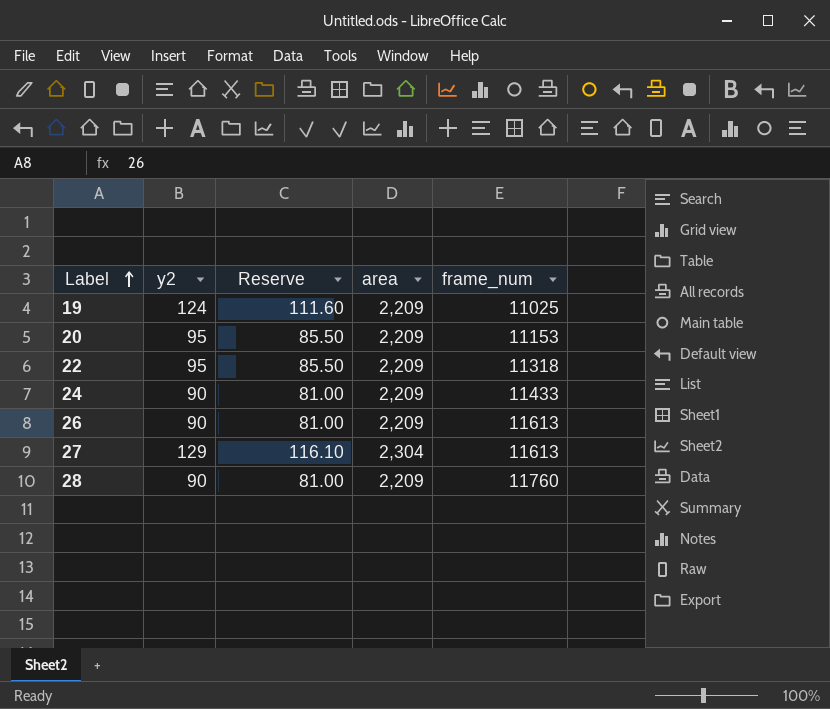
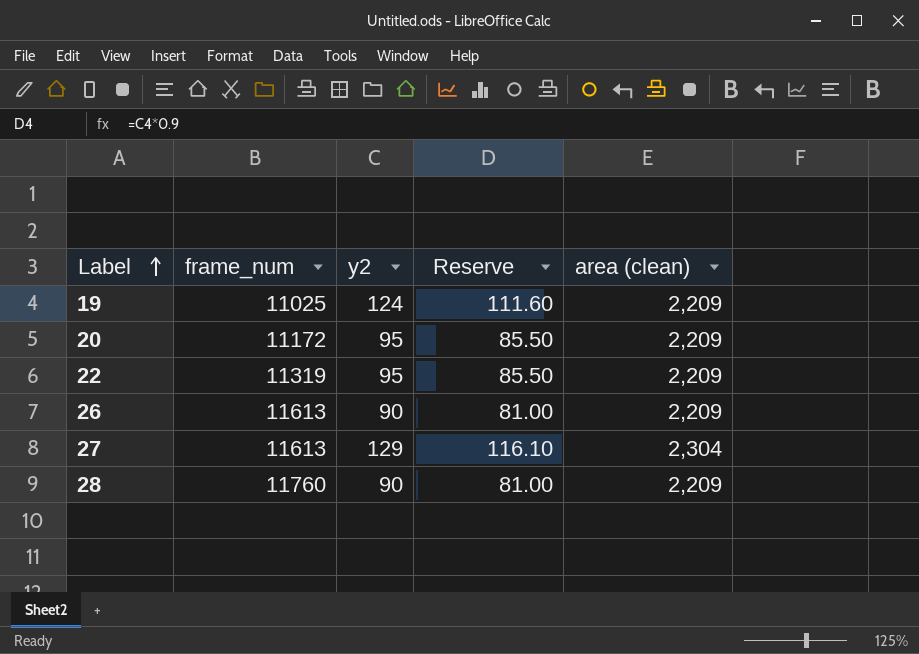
column frame_num | position: 5 -> 2
column name: area -> area (clean)
row 24: 90 | 81.00 | 2,209 | 11433 -> none
20 | frame_num: 11153 -> 11172
22 | frame_num: 11318 -> 11319

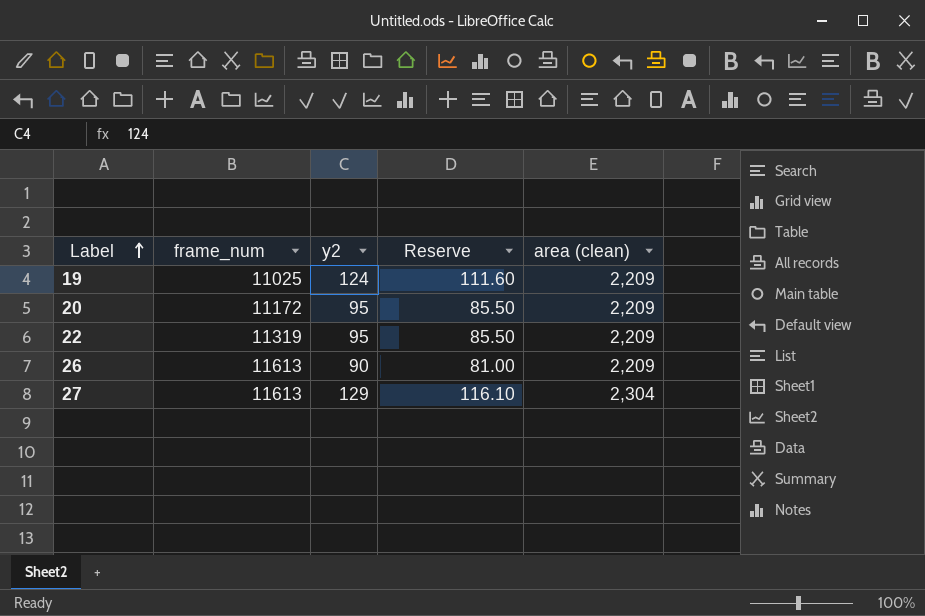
row 28: 11760 | 90 | 81.00 | 2,209 -> none

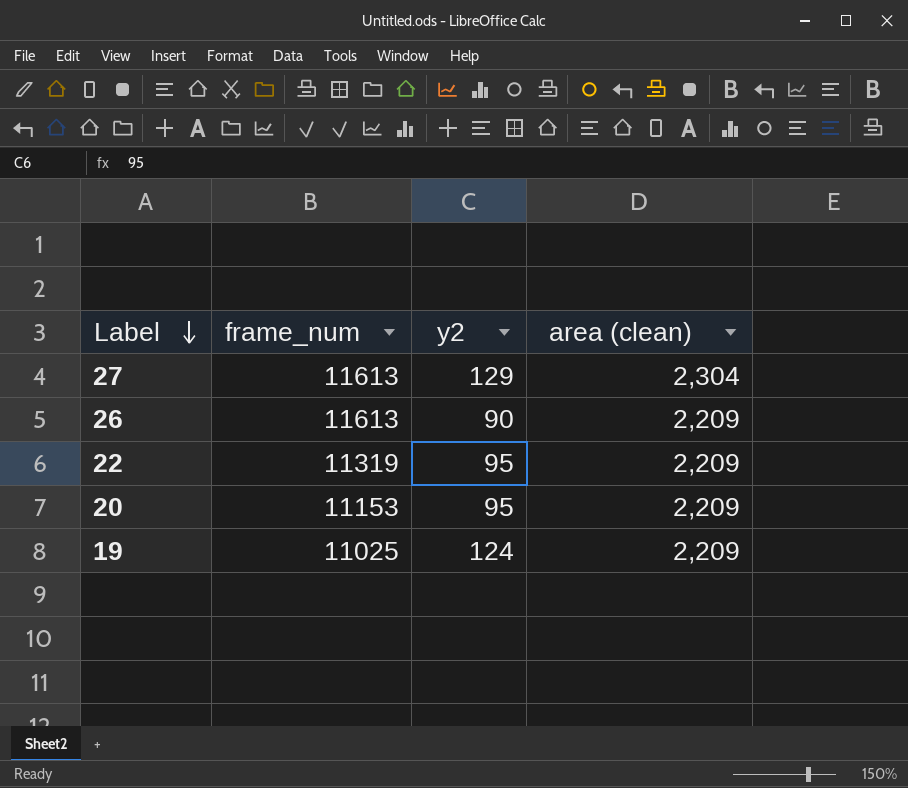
row order: Label ascending -> Label descending
column Reserve | formula: [y2] * 0.9 -> none
20 | frame_num: 11172 -> 11153

